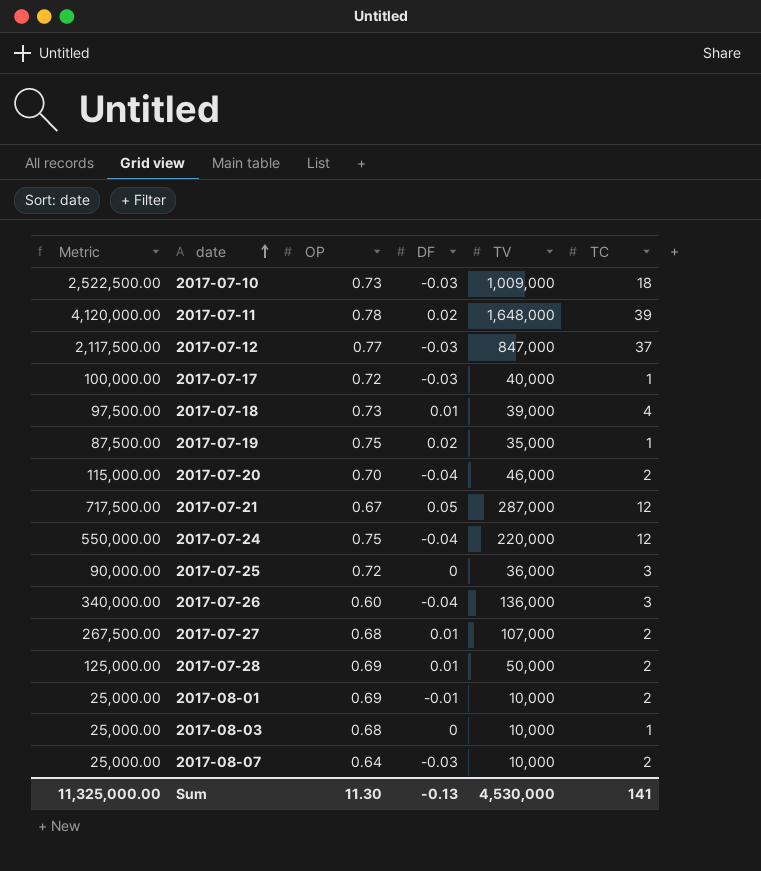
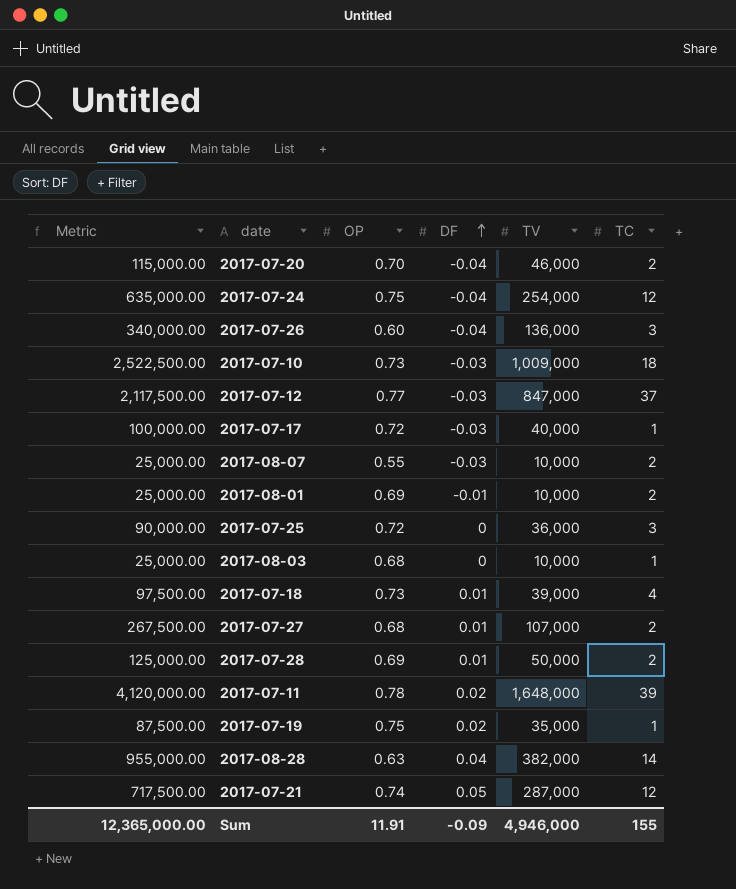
row order: date ascending -> DF ascending
2017-07-24 | Metric: 550,000.00 -> 635,000.00
2017-07-24 | TV: 220,000 -> 254,000
2017-08-07 | OP: 0.64 -> 0.55
row 2017-08-28: none -> 955,000.00 | 0.63 | 0.04 | 382,000 | 14
2017-07-21 | OP: 0.67 -> 0.74
Sum | Metric: 11,325,000.00 -> 12,365,000.00
Sum | OP: 11.30 -> 11.91
Sum | DF: -0.13 -> -0.09
Sum | TV: 4,530,000 -> 4,946,000
Sum | TC: 141 -> 155

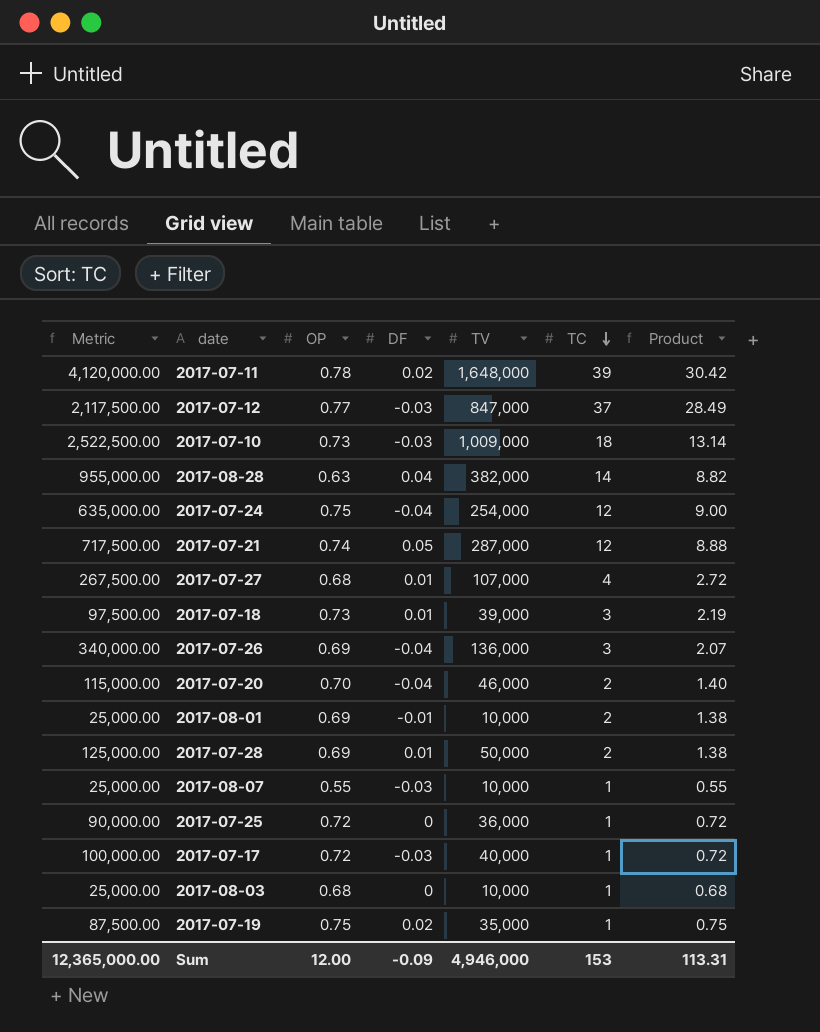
row order: DF ascending -> TC descending
column Product | formula: none -> [OP] * [TC]
2017-07-27 | TC: 2 -> 4
2017-07-18 | TC: 4 -> 3
2017-07-26 | OP: 0.60 -> 0.69
2017-08-07 | TC: 2 -> 1
2017-07-25 | TC: 3 -> 1
Sum | OP: 11.91 -> 12.00
Sum | TC: 155 -> 153

